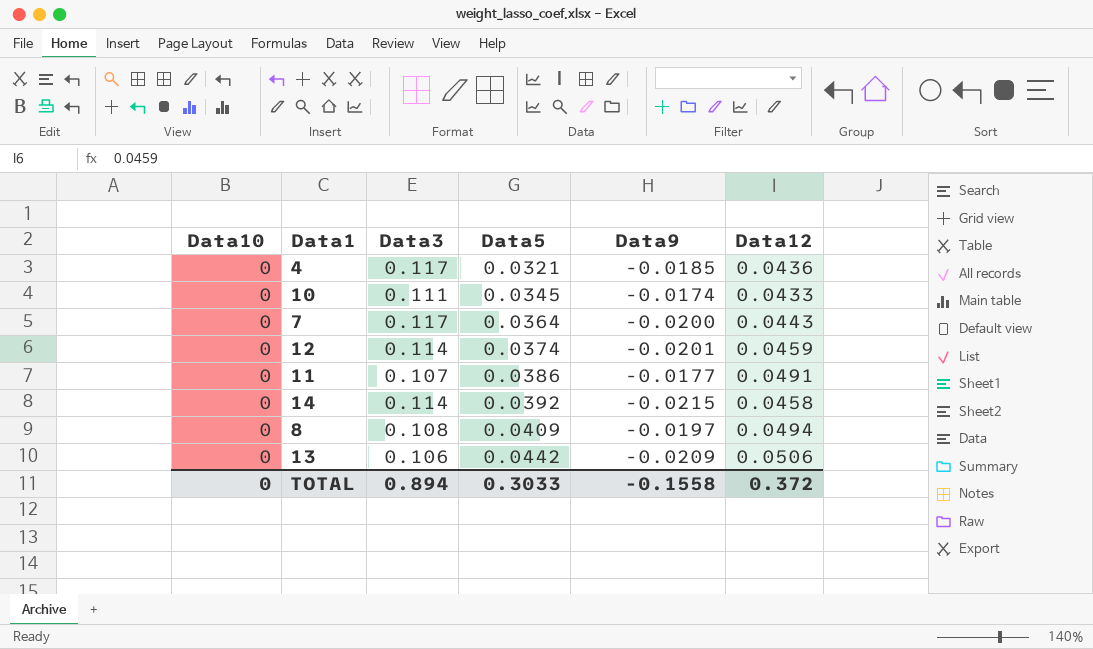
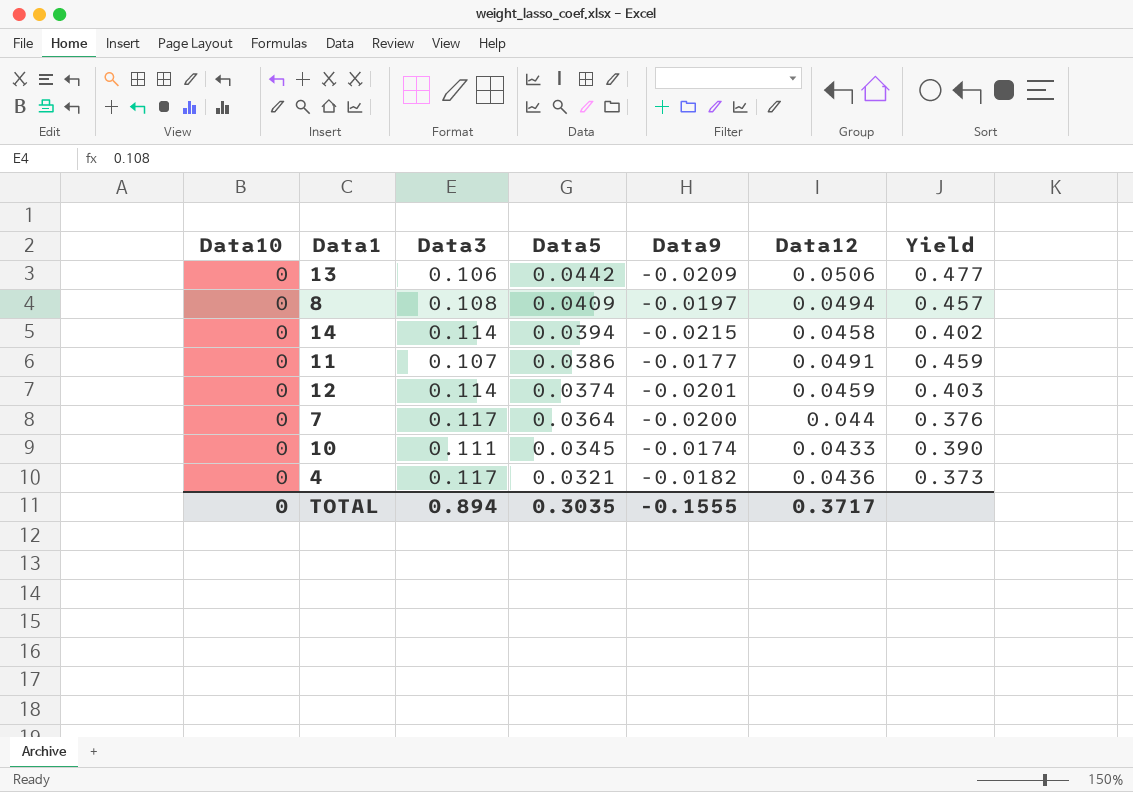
row order: Data5 ascending -> Data5 descending
column Yield | formula: none -> [Data12] / [Data3]
14 | Data5: 0.0392 -> 0.0394
7 | Data12: 0.0443 -> 0.044
4 | Data9: -0.0185 -> -0.0182
TOTAL | Data5: 0.3033 -> 0.3035
TOTAL | Data9: -0.1558 -> -0.1555
TOTAL | Data12: 0.372 -> 0.3717

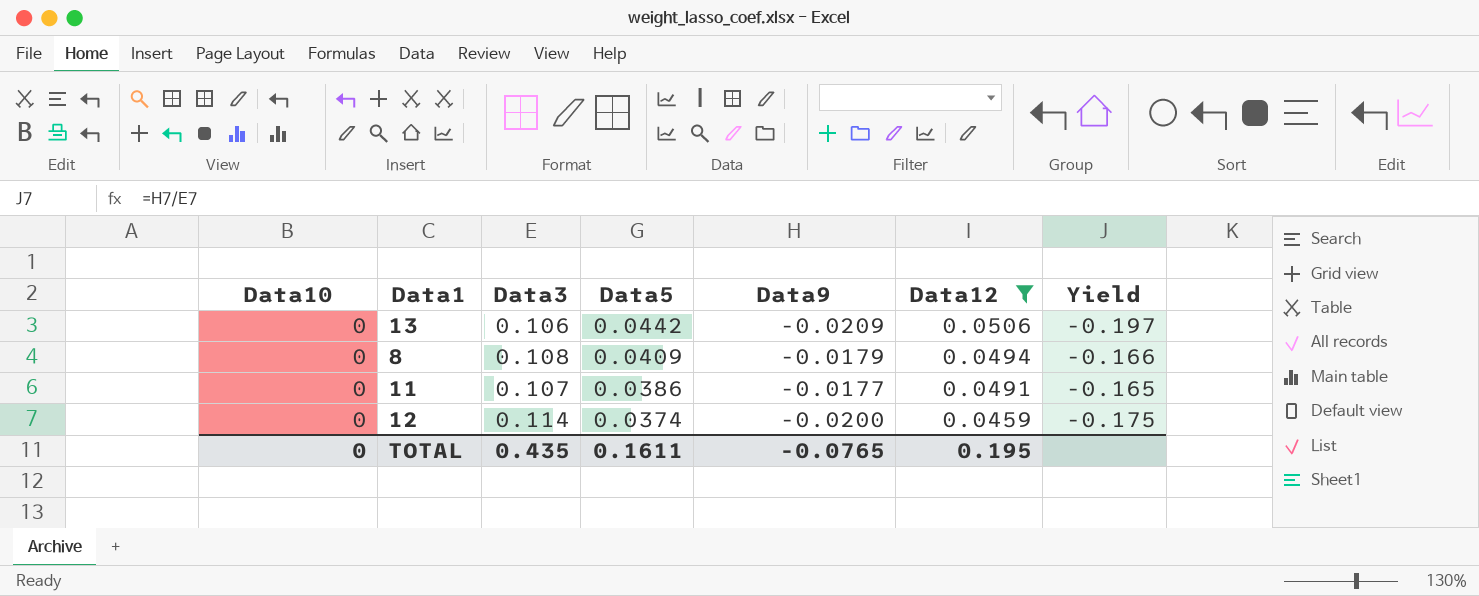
filter: none -> Data12 >= 0.0459
column Yield | formula: [Data12] / [Data3] -> [Data9] / [Data3]
8 | Data9: -0.0197 -> -0.0179
12 | Data9: -0.0201 -> -0.0200
TOTAL | Data3: 0.894 -> 0.435
TOTAL | Data5: 0.3035 -> 0.1611
TOTAL | Data9: -0.1555 -> -0.0765
TOTAL | Data12: 0.3717 -> 0.195

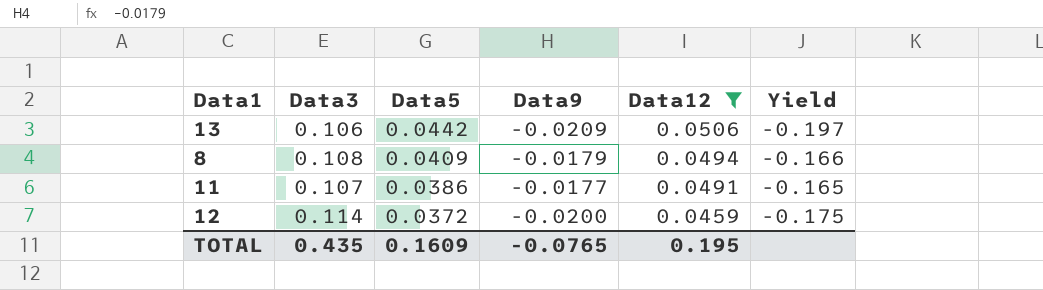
column Data10 | position: 1 -> none
12 | Data5: 0.0374 -> 0.0372
TOTAL | Data5: 0.1611 -> 0.1609

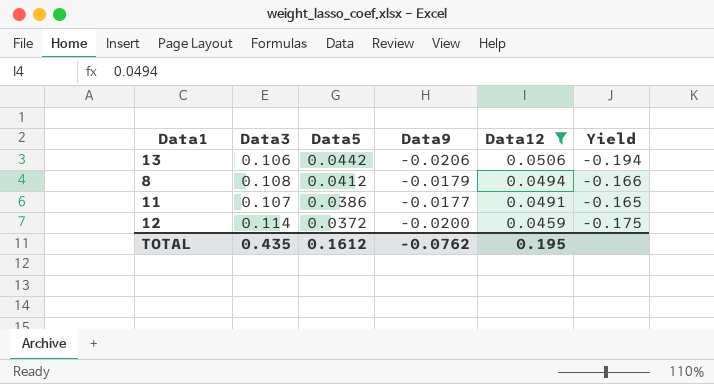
13 | Data9: -0.0209 -> -0.0206
13 | Yield: -0.197 -> -0.194
8 | Data5: 0.0409 -> 0.0412
TOTAL | Data5: 0.1609 -> 0.1612
TOTAL | Data9: -0.0765 -> -0.0762

